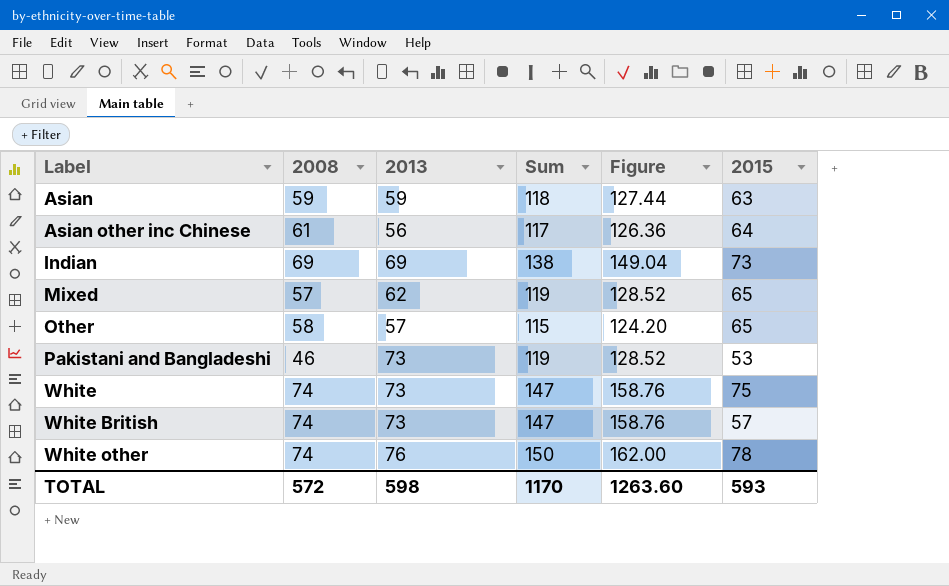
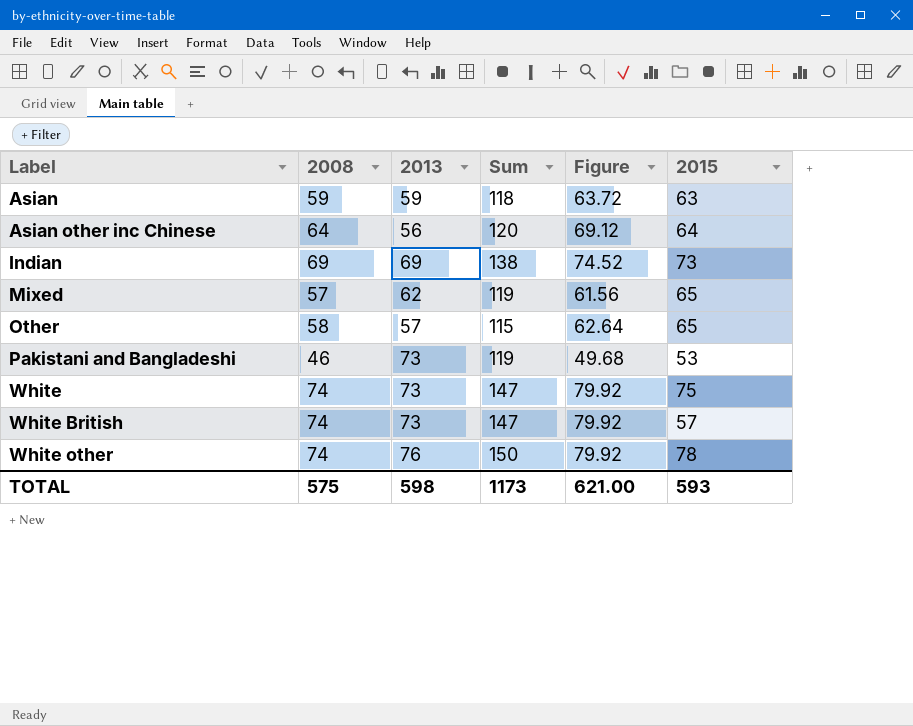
column Figure | formula: [Sum] * 1.08 -> [2008] * 1.08
Asian other inc Chinese | 2008: 61 -> 64
Asian other inc Chinese | Sum: 117 -> 120
TOTAL | 2008: 572 -> 575
TOTAL | Sum: 1170 -> 1173
TOTAL | Figure: 1263.60 -> 621.00

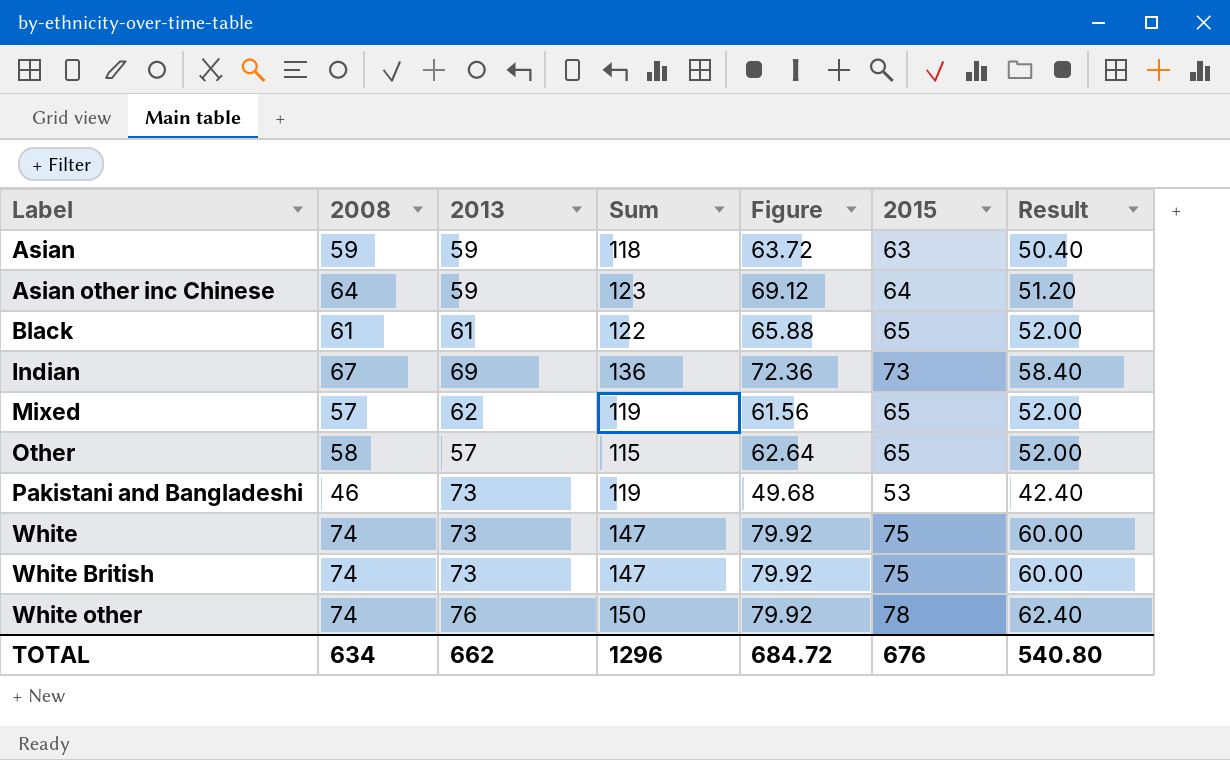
column Result | formula: none -> [2015] * 0.8
Asian other inc Chinese | 2013: 56 -> 59
Asian other inc Chinese | Sum: 120 -> 123
row Black: none -> 61 | 61 | 122 | 65.88 | 65 | 52.00
Indian | 2008: 69 -> 67
Indian | Sum: 138 -> 136
Indian | Figure: 74.52 -> 72.36
White British | 2015: 57 -> 75
TOTAL | 2008: 575 -> 634
TOTAL | 2013: 598 -> 662
TOTAL | Sum: 1173 -> 1296
TOTAL | Figure: 621.00 -> 684.72
TOTAL | 2015: 593 -> 676

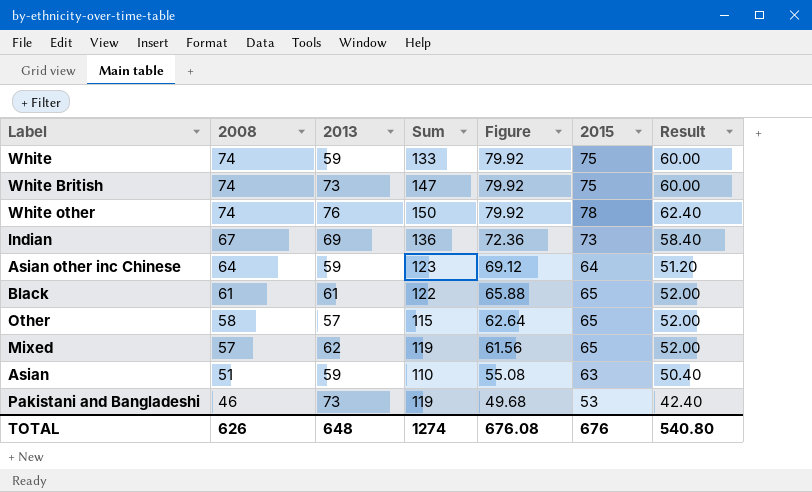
row order: Label ascending -> 2008 descending
White | 2013: 73 -> 59
White | Sum: 147 -> 133
Asian | 2008: 59 -> 51
Asian | Sum: 118 -> 110
Asian | Figure: 63.72 -> 55.08
TOTAL | 2008: 634 -> 626
TOTAL | 2013: 662 -> 648
TOTAL | Sum: 1296 -> 1274
TOTAL | Figure: 684.72 -> 676.08

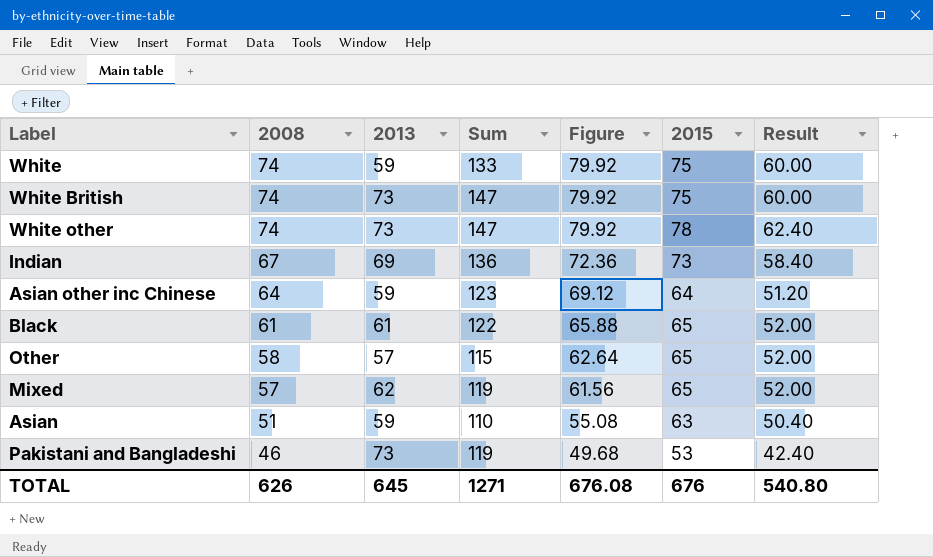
White other | 2013: 76 -> 73
White other | Sum: 150 -> 147
TOTAL | 2013: 648 -> 645
TOTAL | Sum: 1274 -> 1271

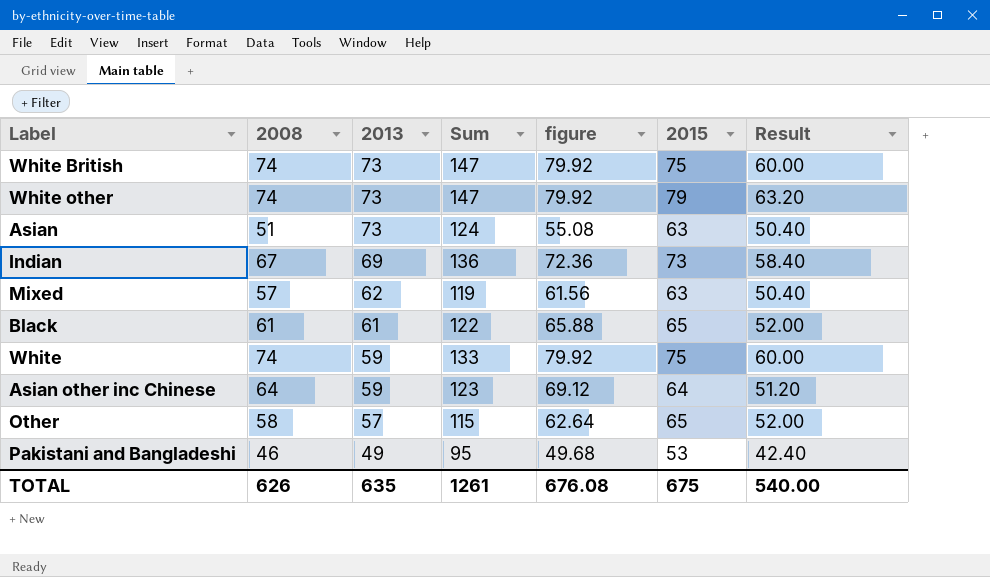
row order: 2008 descending -> 2013 descending
column name: Figure -> figure
White other | 2015: 78 -> 79
White other | Result: 62.40 -> 63.20
Asian | 2013: 59 -> 73
Asian | Sum: 110 -> 124
Mixed | 2015: 65 -> 63
Mixed | Result: 52.00 -> 50.40
Pakistani and Bangladeshi | 2013: 73 -> 49
Pakistani and Bangladeshi | Sum: 119 -> 95
TOTAL | 2013: 645 -> 635
TOTAL | Sum: 1271 -> 1261
TOTAL | 2015: 676 -> 675
TOTAL | Result: 540.80 -> 540.00

